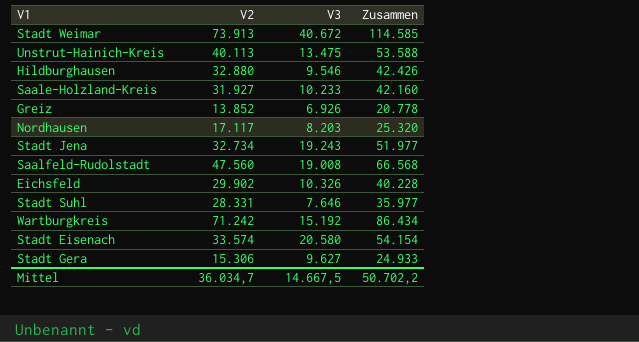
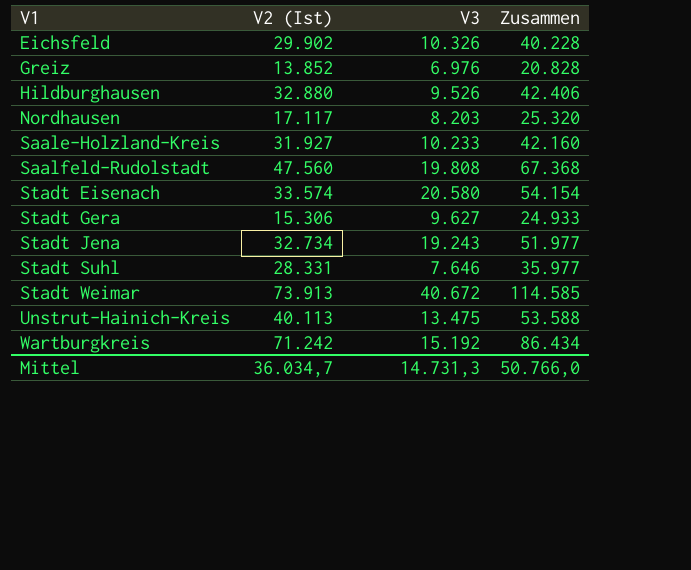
row order: none -> V1 ascending
column name: V2 -> V2 (Ist)
Greiz | V3: 6.926 -> 6.976
Greiz | Zusammen: 20.778 -> 20.828
Hildburghausen | V3: 9.546 -> 9.526
Hildburghausen | Zusammen: 42.426 -> 42.406
Saalfeld-Rudolstadt | V3: 19.008 -> 19.808
Saalfeld-Rudolstadt | Zusammen: 66.568 -> 67.368
Mittel | V3: 14.667,5 -> 14.731,3
Mittel | Zusammen: 50.702,2 -> 50.766,0

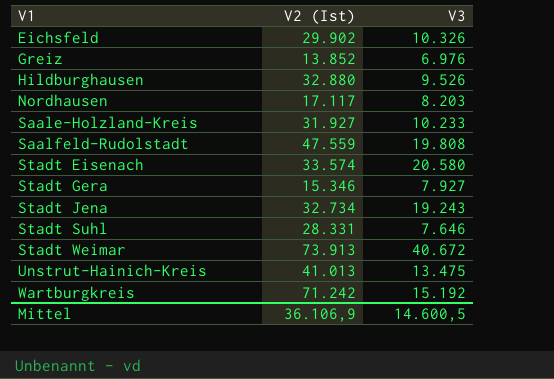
column Zusammen | formula: [V2 (Ist)] + [V3] -> none
Saalfeld-Rudolstadt | V2 (Ist): 47.560 -> 47.559
Stadt Gera | V2 (Ist): 15.306 -> 15.346
Stadt Gera | V3: 9.627 -> 7.927
Unstrut-Hainich-Kreis | V2 (Ist): 40.113 -> 41.013
Mittel | V2 (Ist): 36.034,7 -> 36.106,9
Mittel | V3: 14.731,3 -> 14.600,5

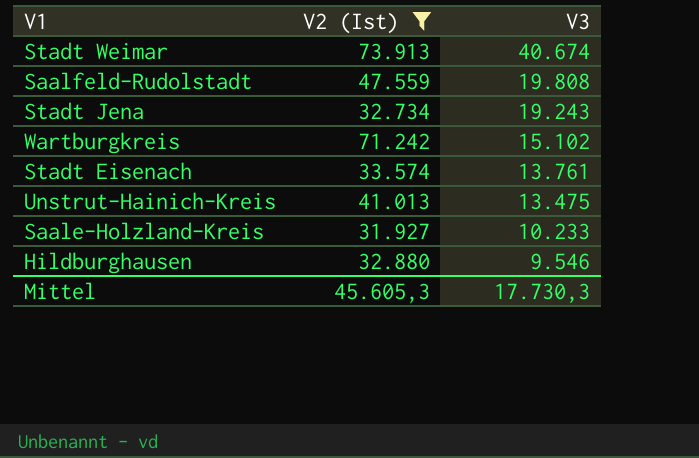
filter: none -> V2 (Ist) >= 31.927
row order: V1 ascending -> V3 descending
Stadt Weimar | V3: 40.672 -> 40.674
Wartburgkreis | V3: 15.192 -> 15.102
Stadt Eisenach | V3: 20.580 -> 13.761
Hildburghausen | V3: 9.526 -> 9.546
Mittel | V2 (Ist): 36.106,9 -> 45.605,3
Mittel | V3: 14.600,5 -> 17.730,3

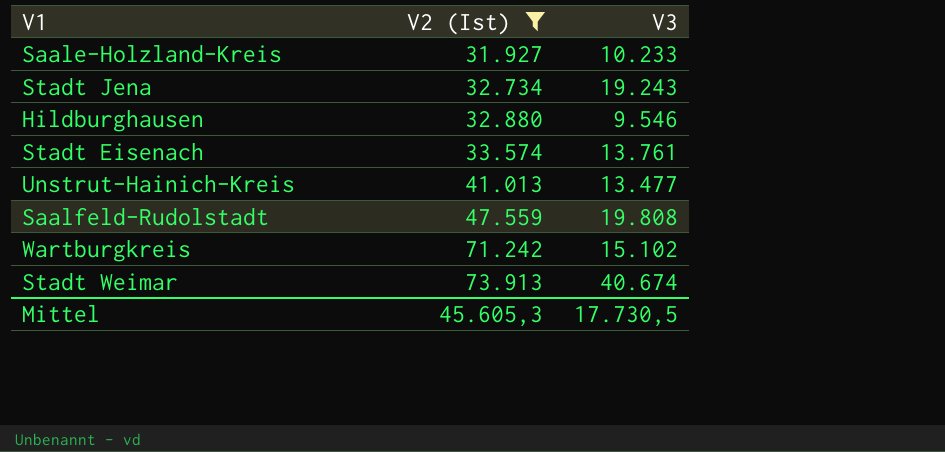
row order: V3 descending -> V2 (Ist) ascending
Unstrut-Hainich-Kreis | V3: 13.475 -> 13.477
Mittel | V3: 17.730,3 -> 17.730,5

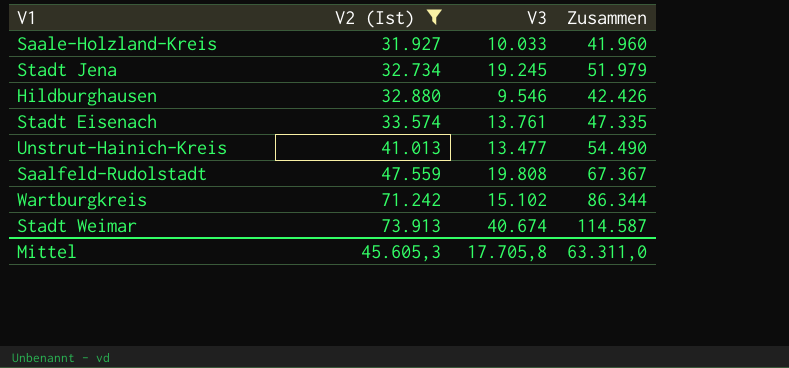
column Zusammen | formula: none -> [V2 (Ist)] + [V3]
Saale-Holzland-Kreis | V3: 10.233 -> 10.033
Stadt Jena | V3: 19.243 -> 19.245
Mittel | V3: 17.730,5 -> 17.705,8

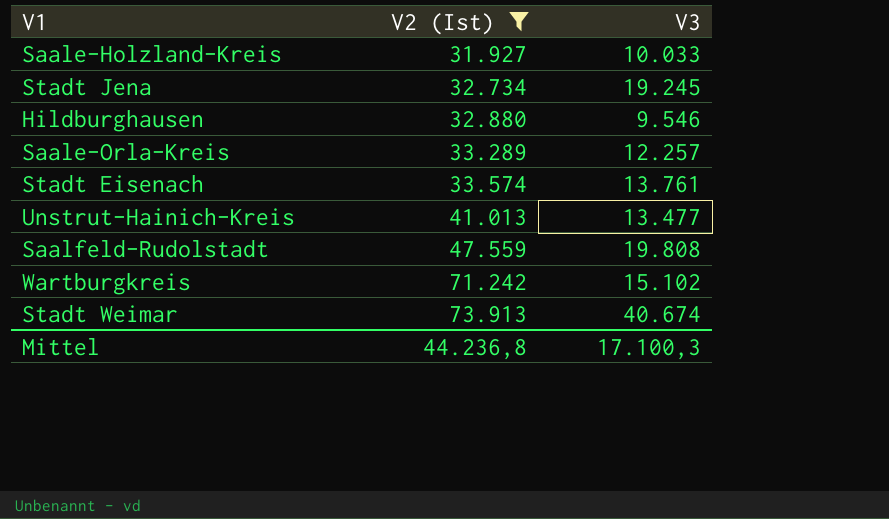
column Zusammen | formula: [V2 (Ist)] + [V3] -> none
row Saale-Orla-Kreis: none -> 33.289 | 12.257
Mittel | V2 (Ist): 45.605,3 -> 44.236,8
Mittel | V3: 17.705,8 -> 17.100,3

